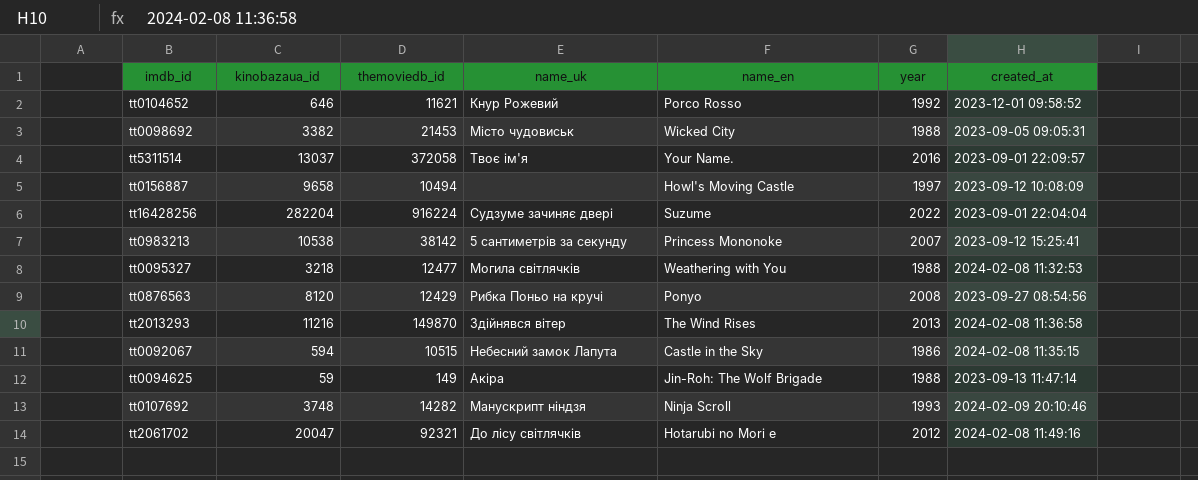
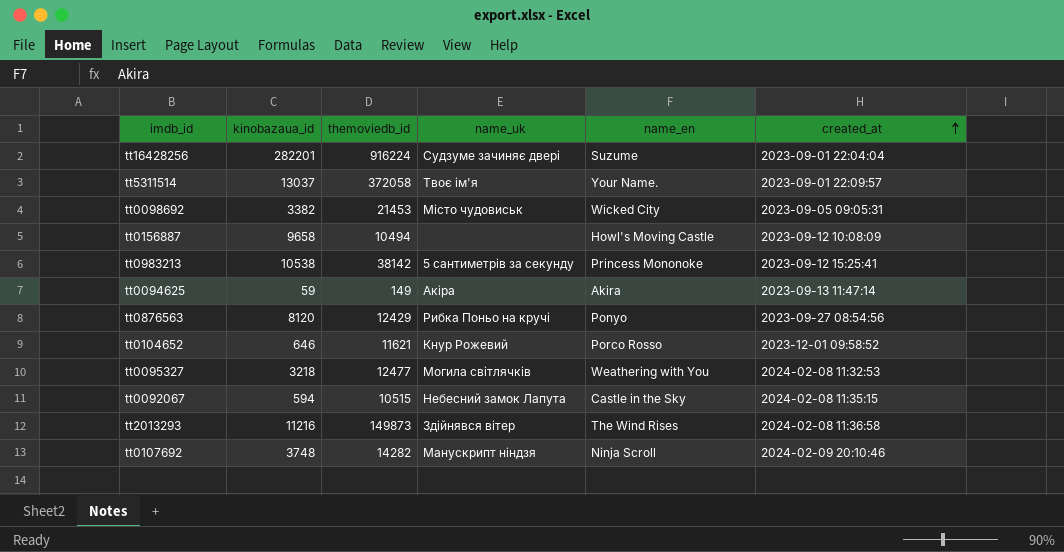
row order: none -> created_at ascending
column year | position: 6 -> none
row tt2061702: 20047 | 92321 | До лісу світлячків | Hotarubi no Mori e | 2012 | 2024-02-08 11:49:16 -> none
tt16428256 | kinobazaua_id: 282204 -> 282201
tt0094625 | name_en: Jin-Roh: The Wolf Brigade -> Akira
tt2013293 | themoviedb_id: 149870 -> 149873

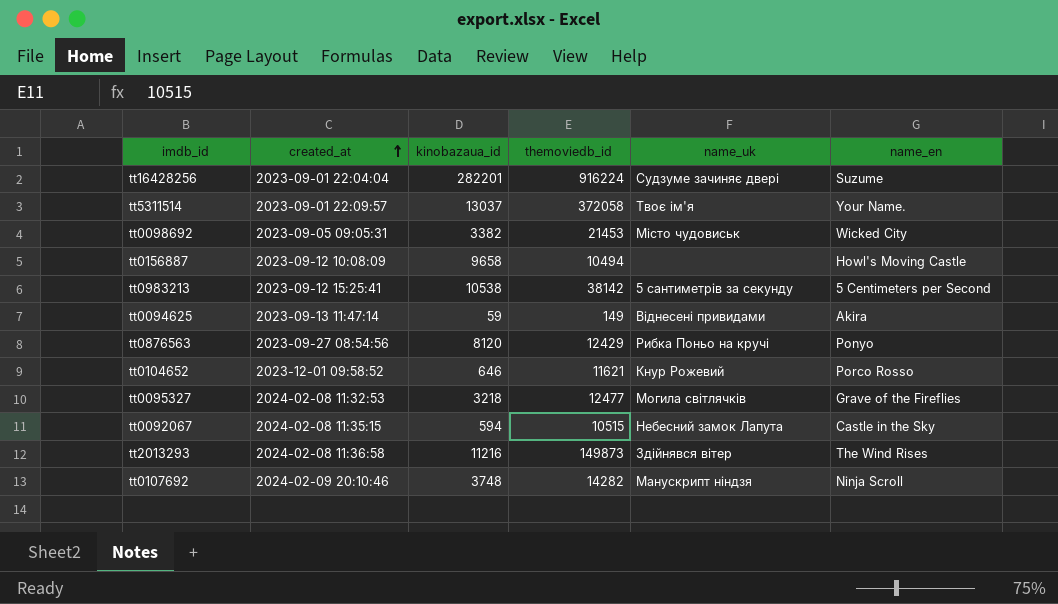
column created_at | position: 6 -> 2
tt0983213 | name_en: Princess Mononoke -> 5 Centimeters per Second
tt0094625 | name_uk: Акіра -> Віднесені привидами
tt0095327 | name_en: Weathering with You -> Grave of the Fireflies

